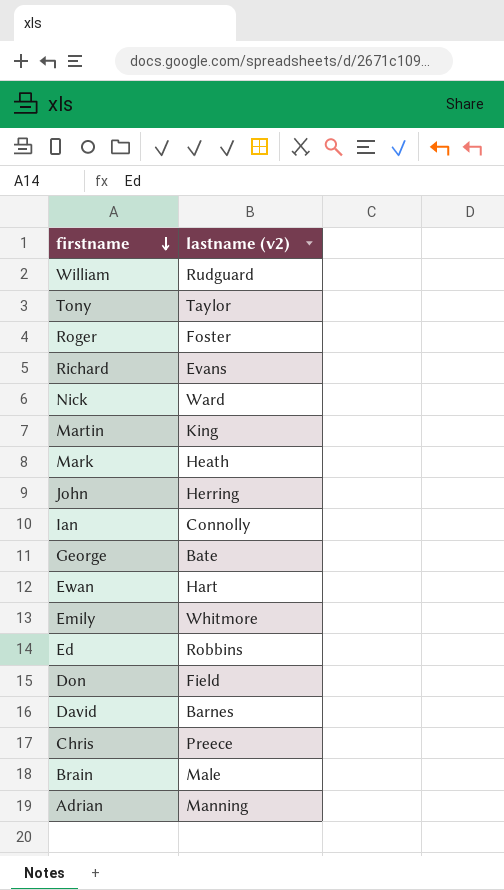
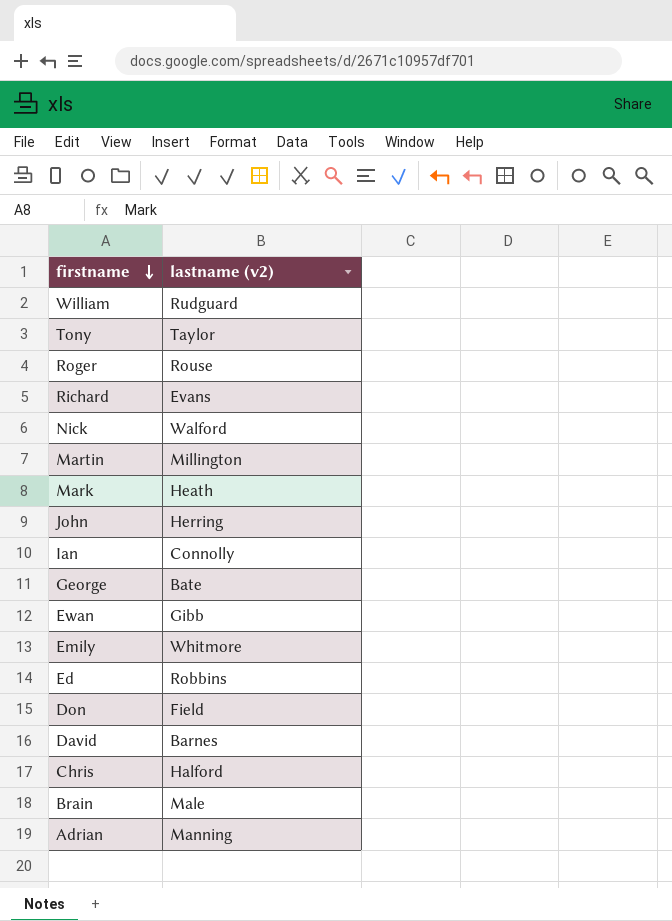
Roger | lastname (v2): Foster -> Rouse
Nick | lastname (v2): Ward -> Walford
Martin | lastname (v2): King -> Millington
Ewan | lastname (v2): Hart -> Gibb
Chris | lastname (v2): Preece -> Halford

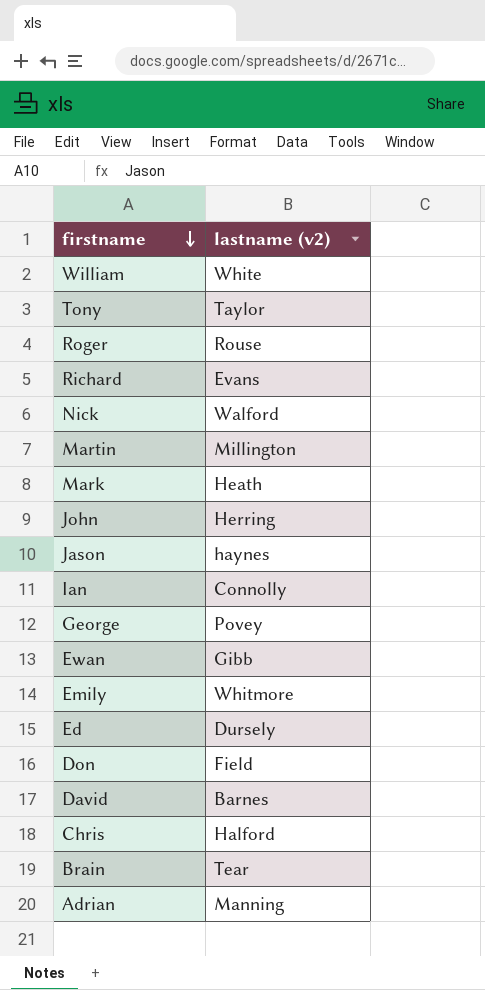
William | lastname (v2): Rudguard -> White
row Jason: none -> haynes
George | lastname (v2): Bate -> Povey
Ed | lastname (v2): Robbins -> Dursely
Brain | lastname (v2): Male -> Tear

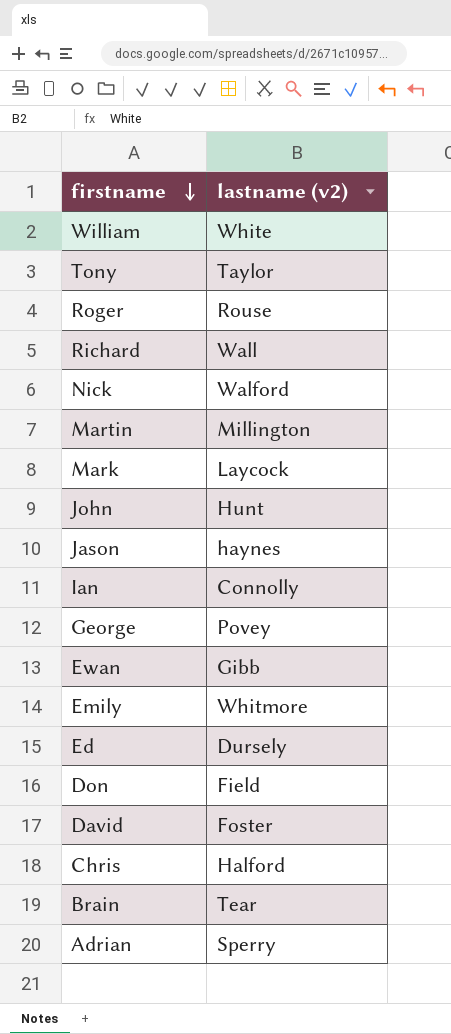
Richard | lastname (v2): Evans -> Wall
Mark | lastname (v2): Heath -> Laycock
John | lastname (v2): Herring -> Hunt
David | lastname (v2): Barnes -> Foster
Adrian | lastname (v2): Manning -> Sperry

